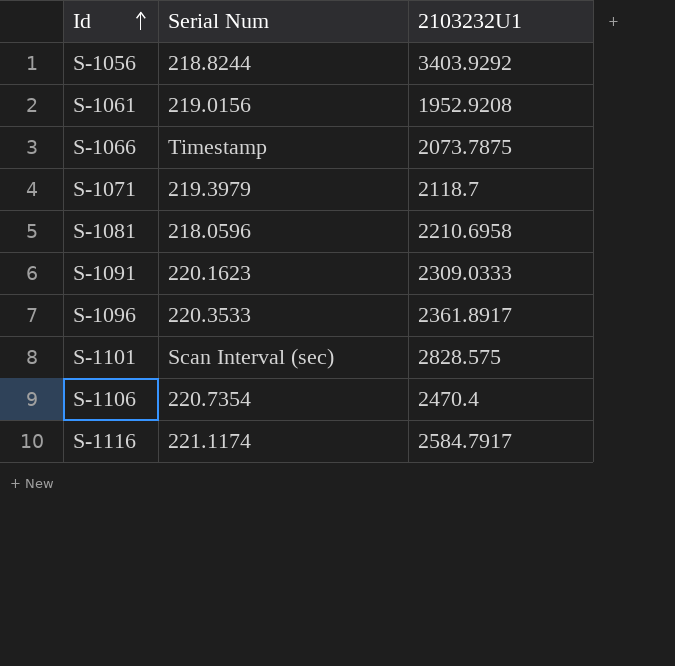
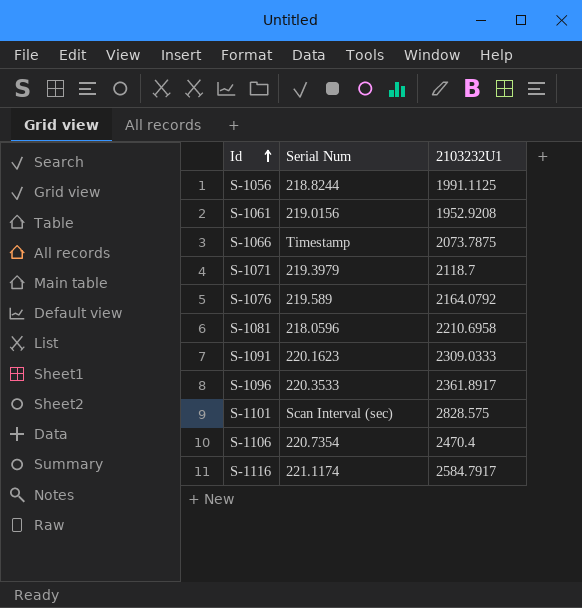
S-1056 | 2103232U1: 3403.9292 -> 1991.1125
row S-1076: none -> 219.589 | 2164.0792

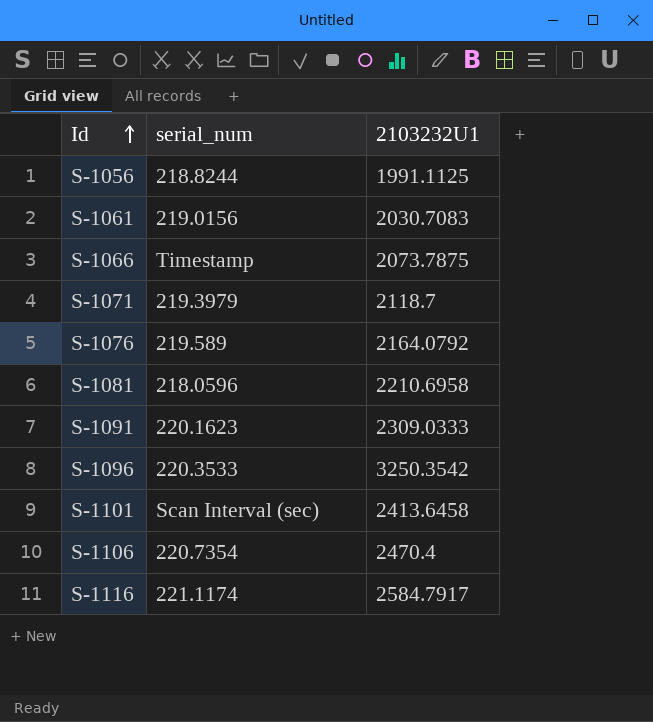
column name: Serial Num -> serial_num
S-1061 | 2103232U1: 1952.9208 -> 2030.7083
S-1096 | 2103232U1: 2361.8917 -> 3250.3542
S-1101 | 2103232U1: 2828.575 -> 2413.6458

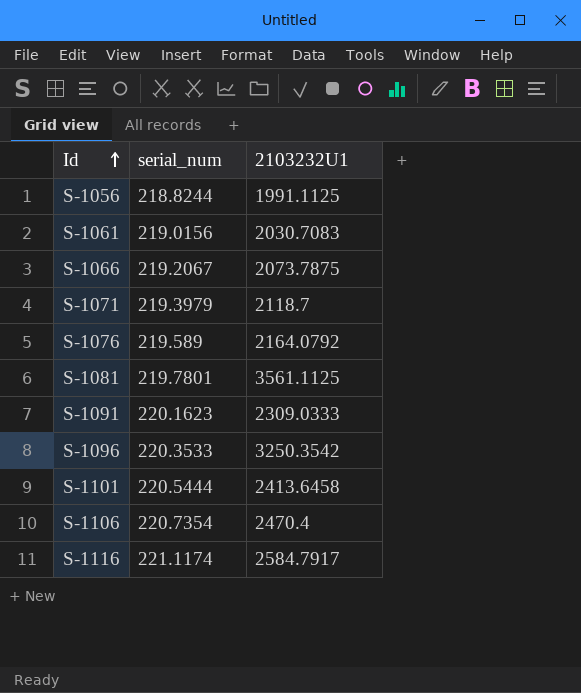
S-1066 | serial_num: Timestamp -> 219.2067
S-1081 | serial_num: 218.0596 -> 219.7801
S-1081 | 2103232U1: 2210.6958 -> 3561.1125
S-1101 | serial_num: Scan Interval (sec) -> 220.5444

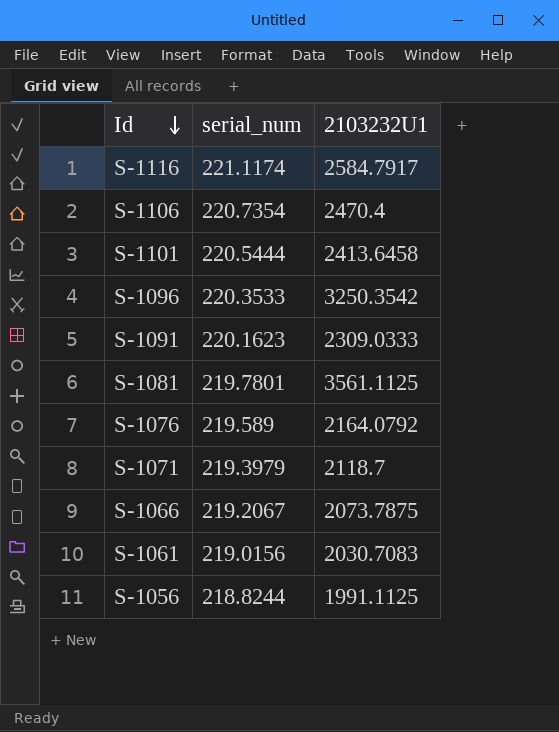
row order: Id ascending -> Id descending

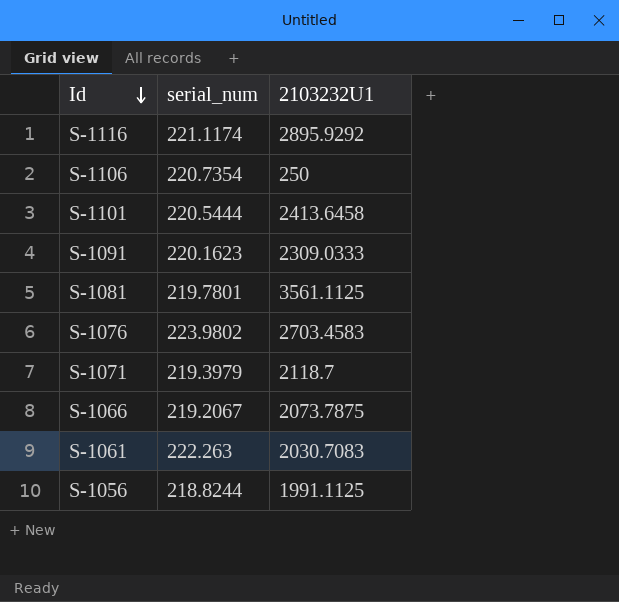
row S-1096: 220.3533 | 3250.3542 -> none
S-1116 | 2103232U1: 2584.7917 -> 2895.9292
S-1106 | 2103232U1: 2470.4 -> 250
S-1076 | serial_num: 219.589 -> 223.9802
S-1076 | 2103232U1: 2164.0792 -> 2703.4583
S-1061 | serial_num: 219.0156 -> 222.263

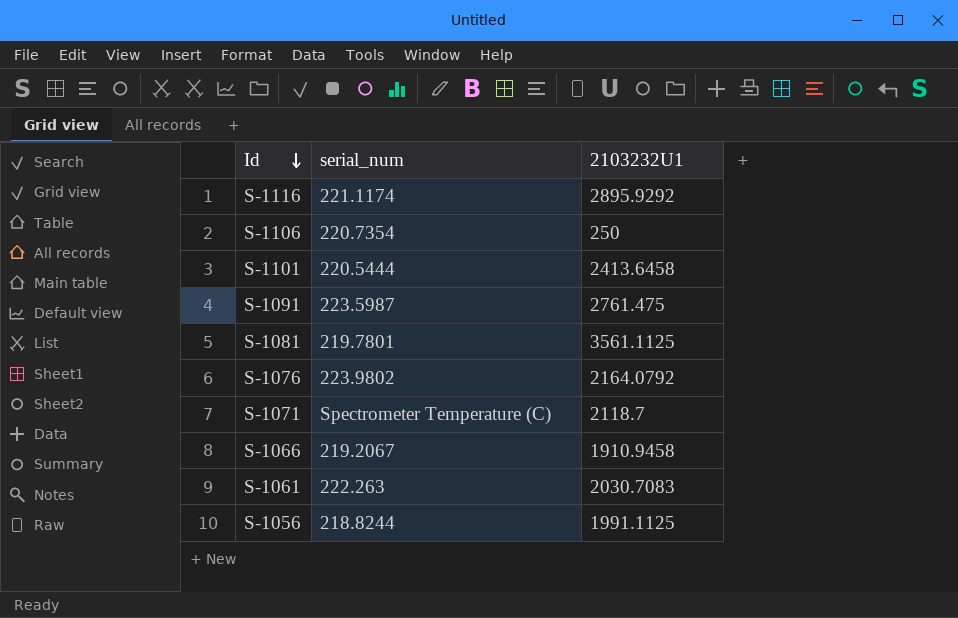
S-1091 | serial_num: 220.1623 -> 223.5987
S-1091 | 2103232U1: 2309.0333 -> 2761.475
S-1076 | 2103232U1: 2703.4583 -> 2164.0792
S-1071 | serial_num: 219.3979 -> Spectrometer Temperature (C)
S-1066 | 2103232U1: 2073.7875 -> 1910.9458

